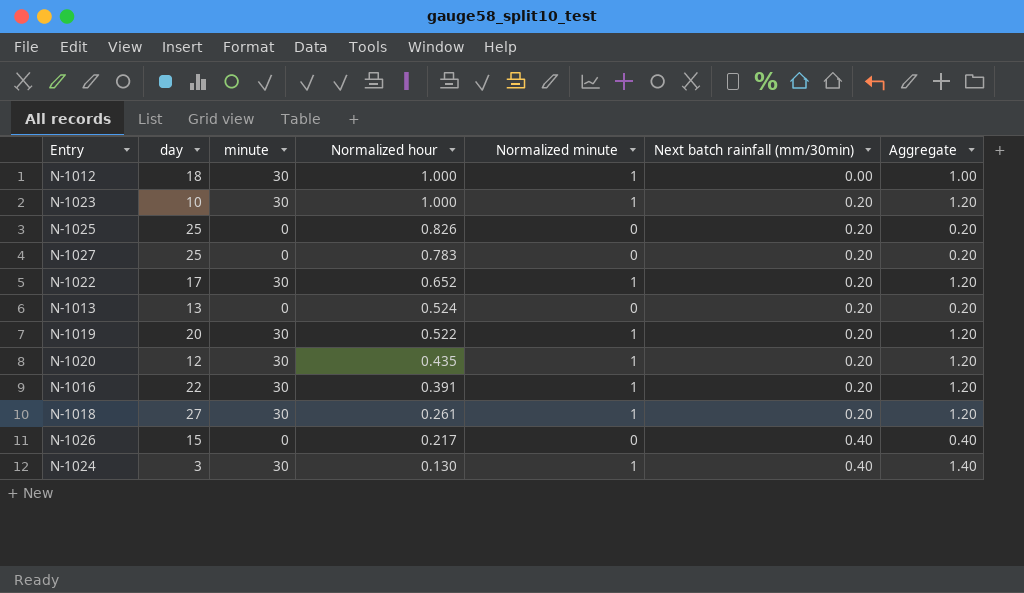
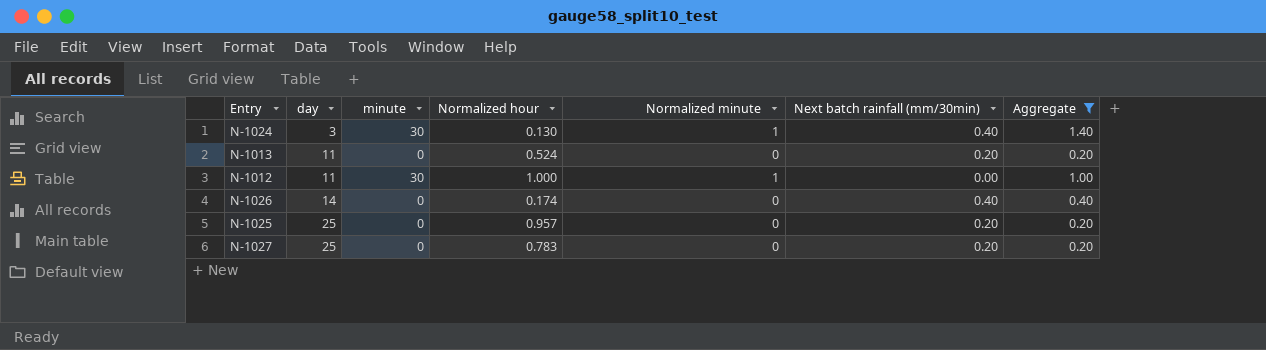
filter: none -> Aggregate != 1.20
row order: Normalized hour descending -> day ascending
N-1013 | day: 13 -> 11
N-1012 | day: 18 -> 11
N-1026 | day: 15 -> 14
N-1026 | Normalized hour: 0.217 -> 0.174
N-1025 | Normalized hour: 0.826 -> 0.957

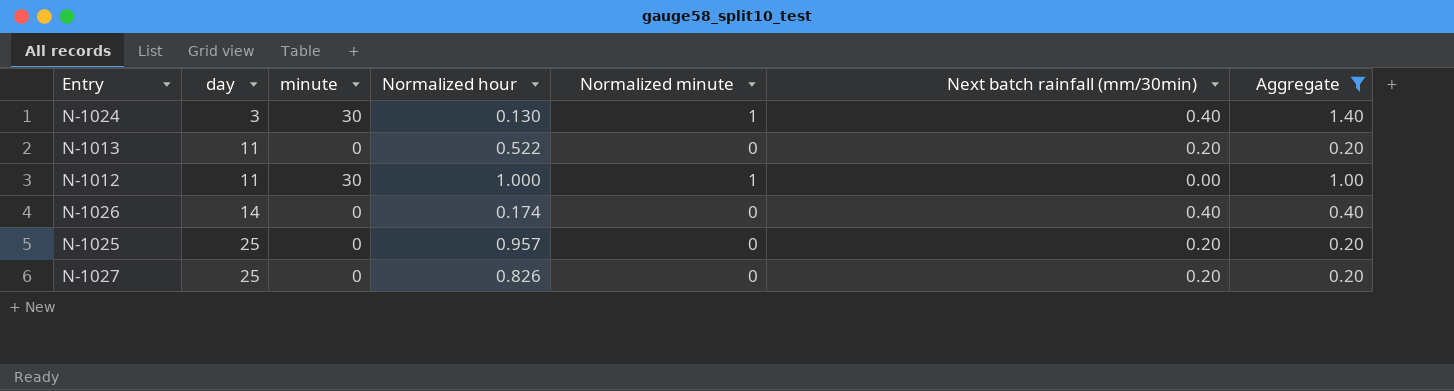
N-1013 | Normalized hour: 0.524 -> 0.522
N-1027 | Normalized hour: 0.783 -> 0.826

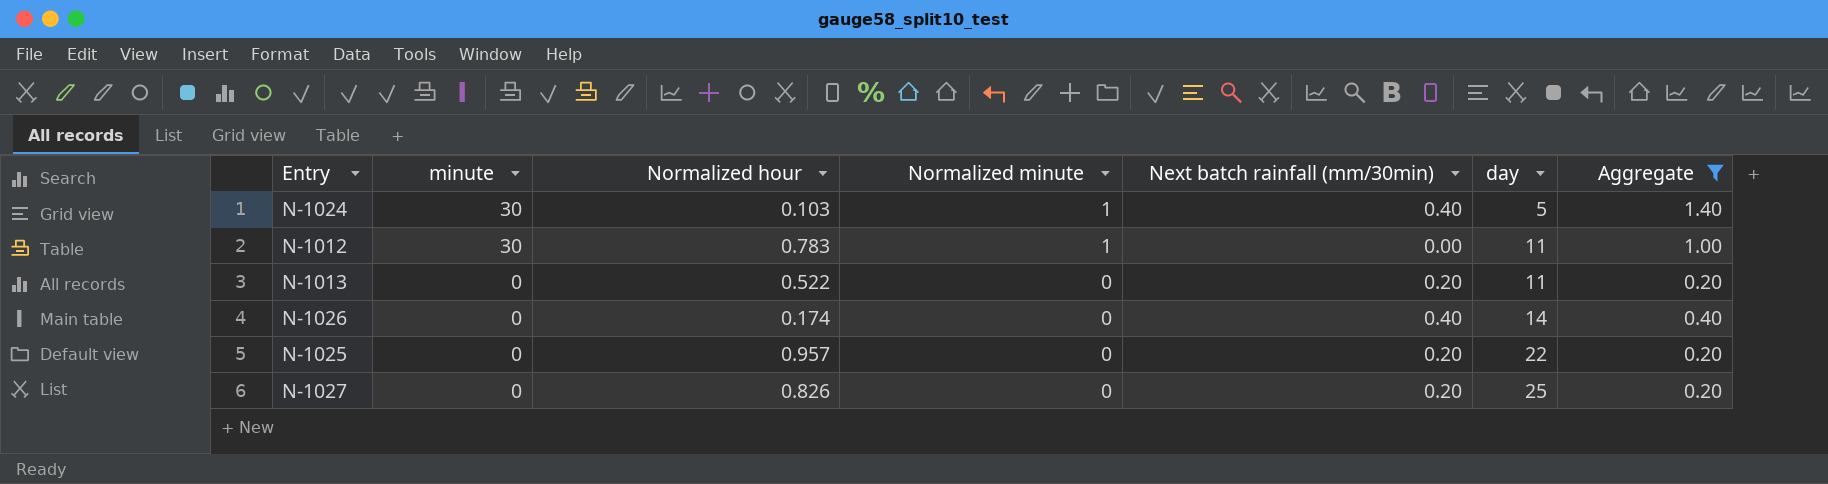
row order: day ascending -> minute descending
column day | position: 2 -> 6
N-1024 | Normalized hour: 0.130 -> 0.103
N-1024 | day: 3 -> 5
N-1012 | Normalized hour: 1.000 -> 0.783
N-1025 | day: 25 -> 22

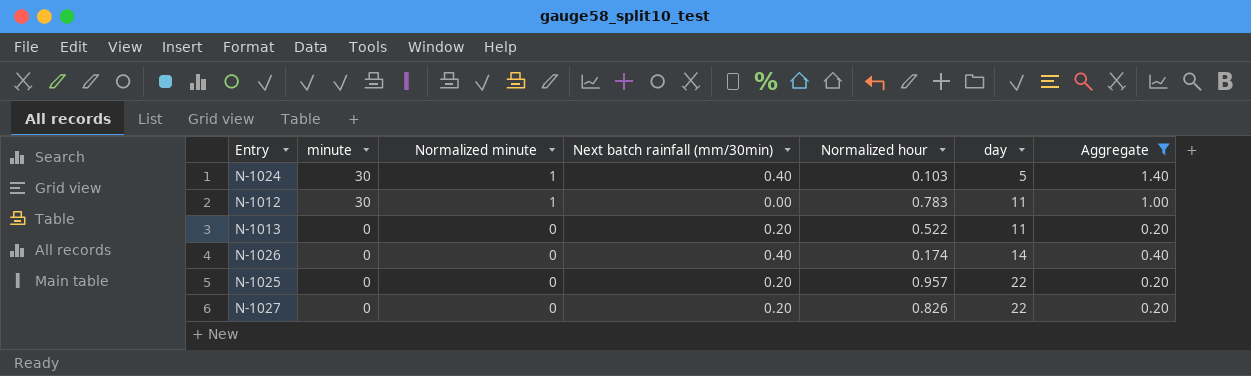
column Normalized hour | position: 3 -> 5
N-1027 | day: 25 -> 22

